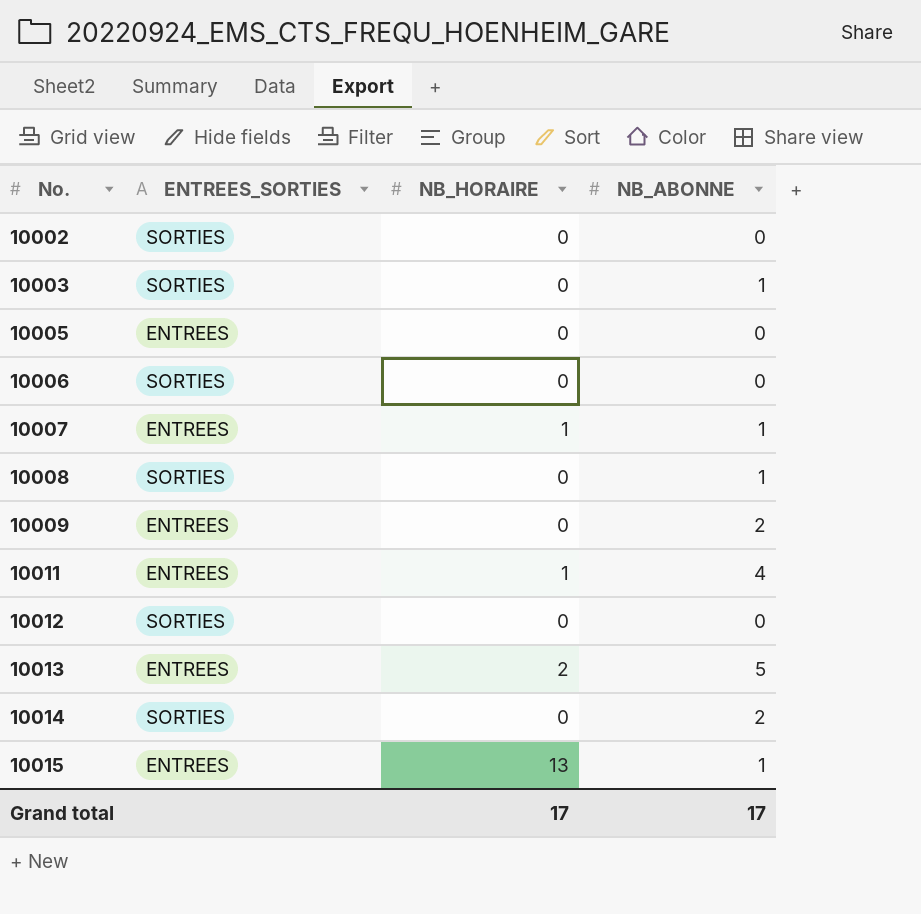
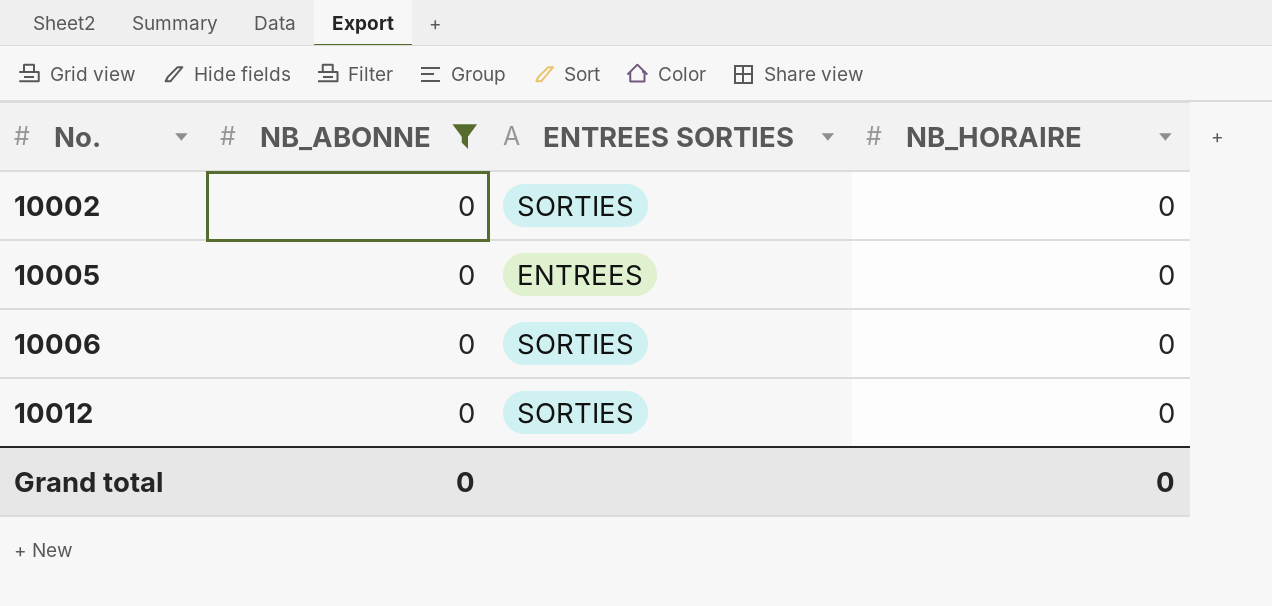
filter: none -> NB_ABONNE = 0
column NB_ABONNE | position: 4 -> 2
column name: ENTREES_SORTIES -> ENTREES SORTIES
Grand total | NB_ABONNE: 17 -> 0
Grand total | NB_HORAIRE: 17 -> 0

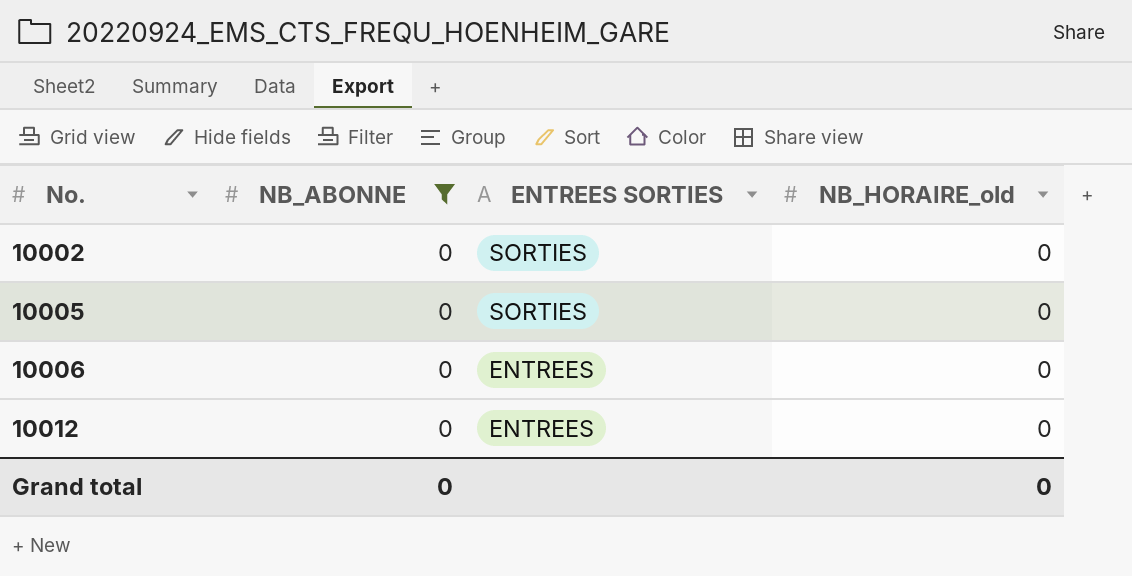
column name: NB_HORAIRE -> NB_HORAIRE_old
10005 | ENTREES SORTIES: ENTREES -> SORTIES
10006 | ENTREES SORTIES: SORTIES -> ENTREES
10012 | ENTREES SORTIES: SORTIES -> ENTREES

